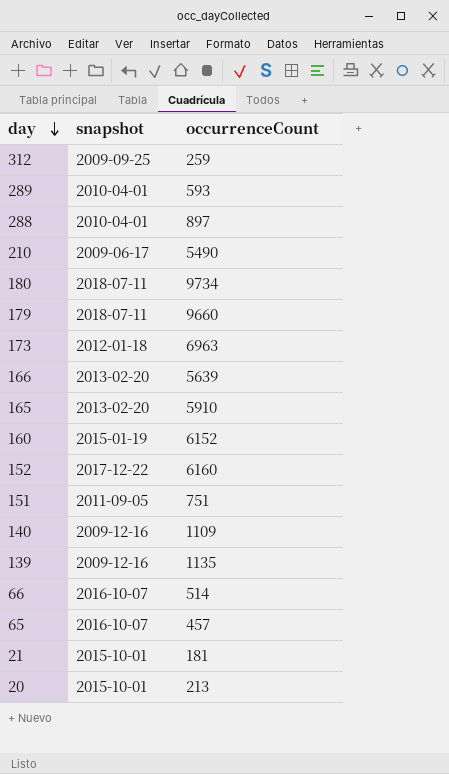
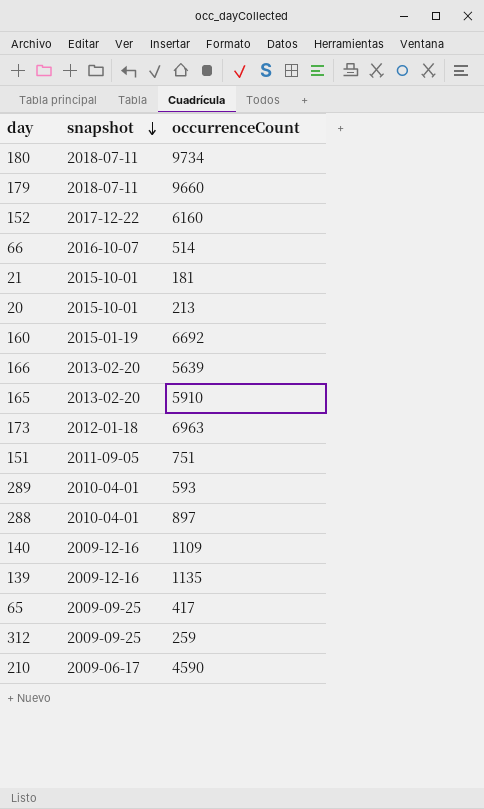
row order: day descending -> snapshot descending
160 | occurrenceCount: 6152 -> 6692
65 | snapshot: 2016-10-07 -> 2009-09-25
65 | occurrenceCount: 457 -> 417
210 | occurrenceCount: 5490 -> 4590

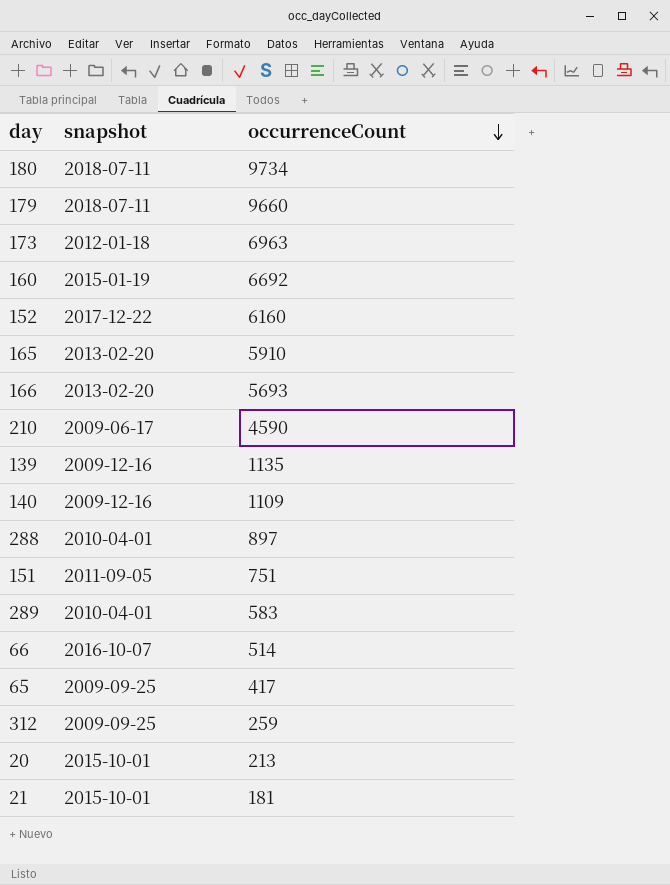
row order: snapshot descending -> occurrenceCount descending
166 | occurrenceCount: 5639 -> 5693
289 | occurrenceCount: 593 -> 583

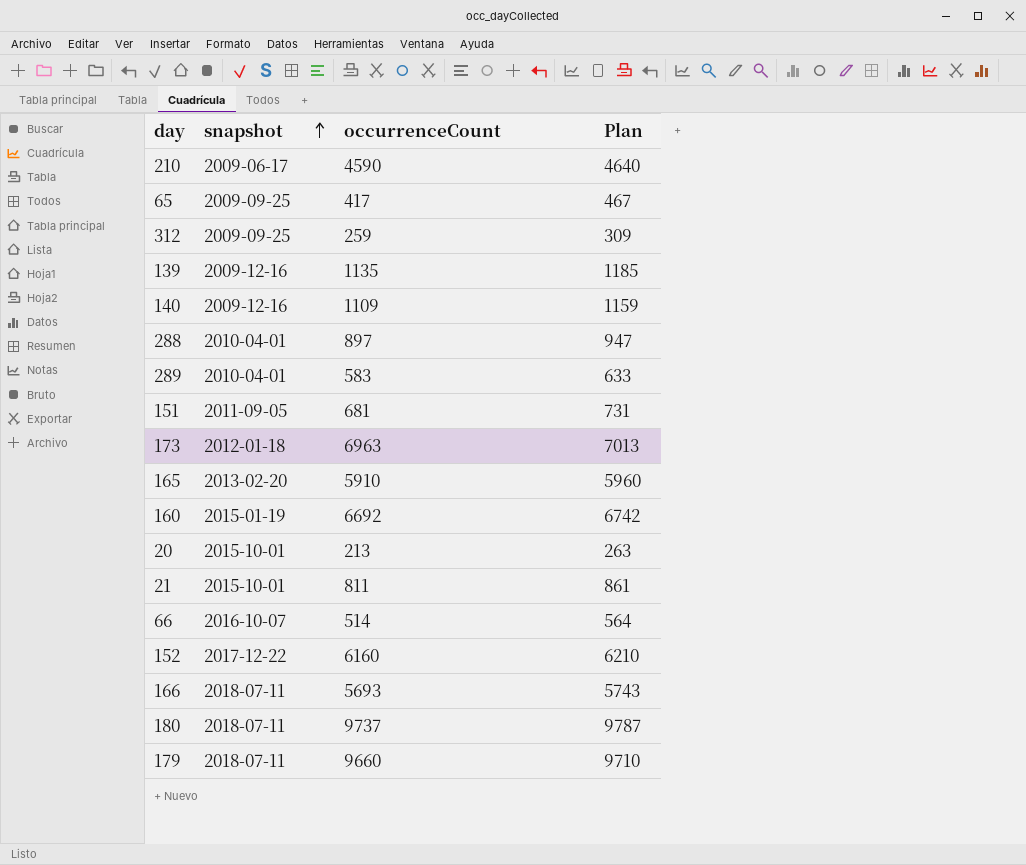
row order: occurrenceCount descending -> snapshot ascending
column Plan | formula: none -> [occurrenceCount] + 50
151 | occurrenceCount: 751 -> 681
21 | occurrenceCount: 181 -> 811
166 | snapshot: 2013-02-20 -> 2018-07-11
180 | occurrenceCount: 9734 -> 9737

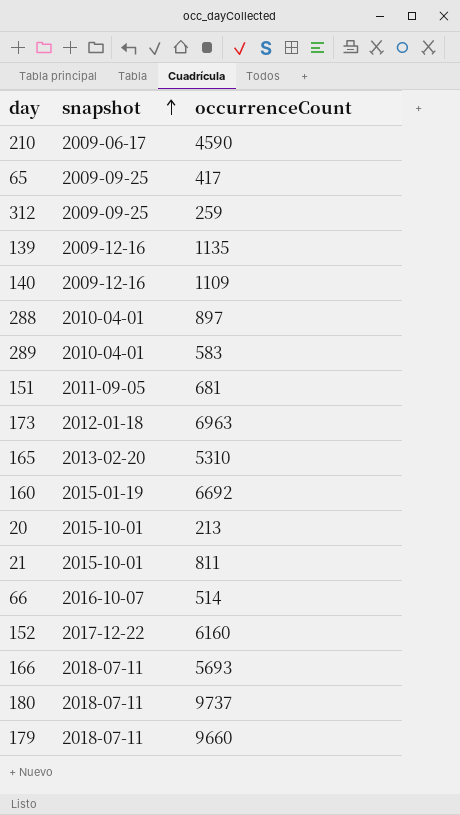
column Plan | formula: [occurrenceCount] + 50 -> none
165 | occurrenceCount: 5910 -> 5310

